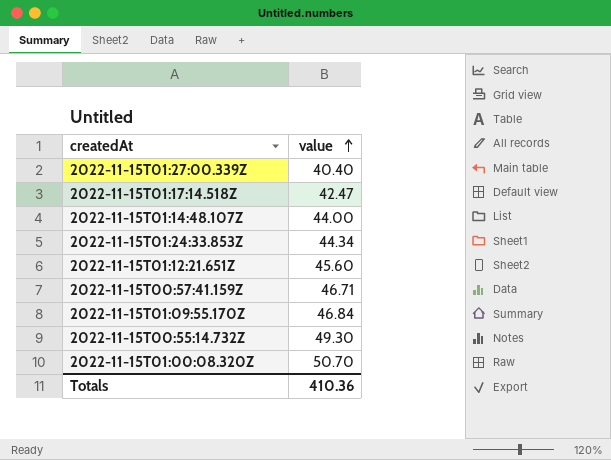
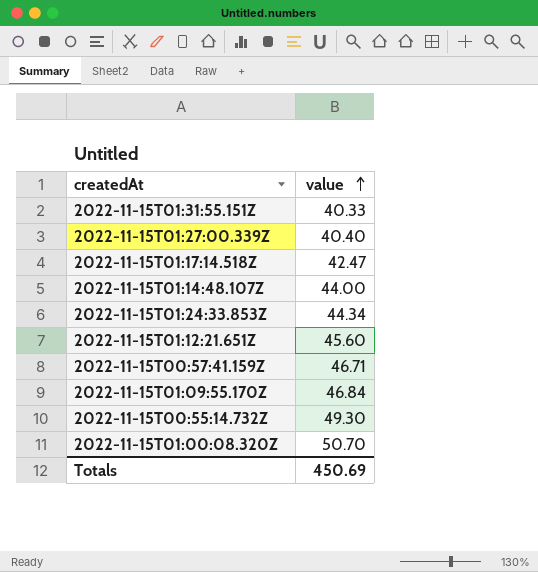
row 2022-11-15T01:31:55.151Z: none -> 40.33
Totals | value: 410.36 -> 450.69

